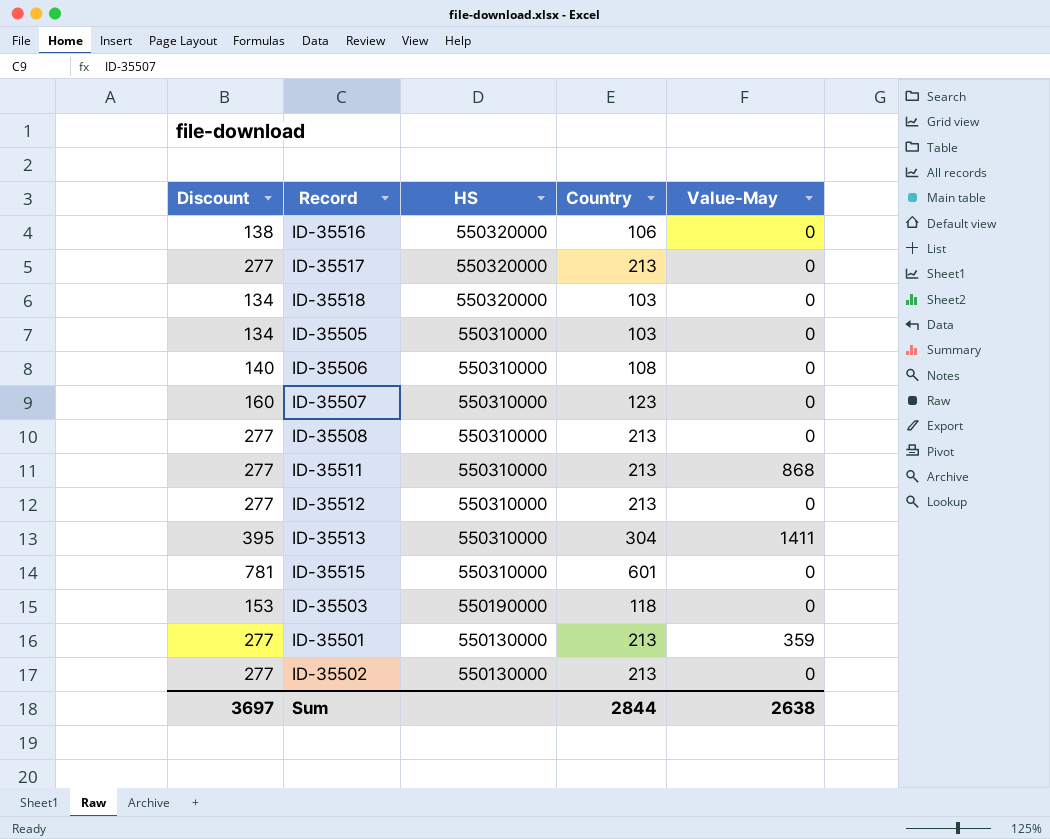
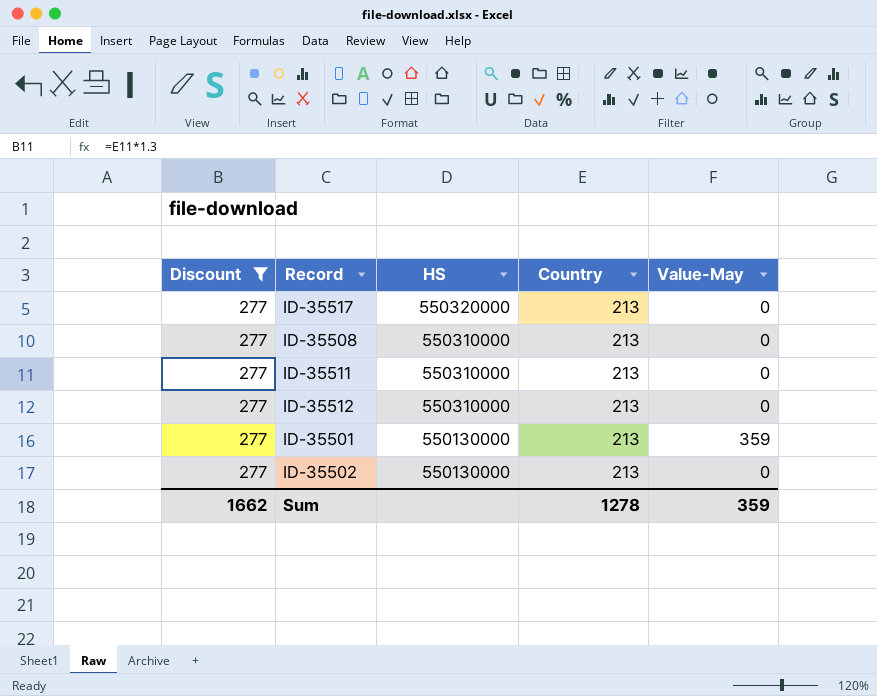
filter: none -> Discount = 277
ID-35511 | Value-May: 868 -> 0
Sum | Discount: 3697 -> 1662
Sum | Country: 2844 -> 1278
Sum | Value-May: 2638 -> 359

